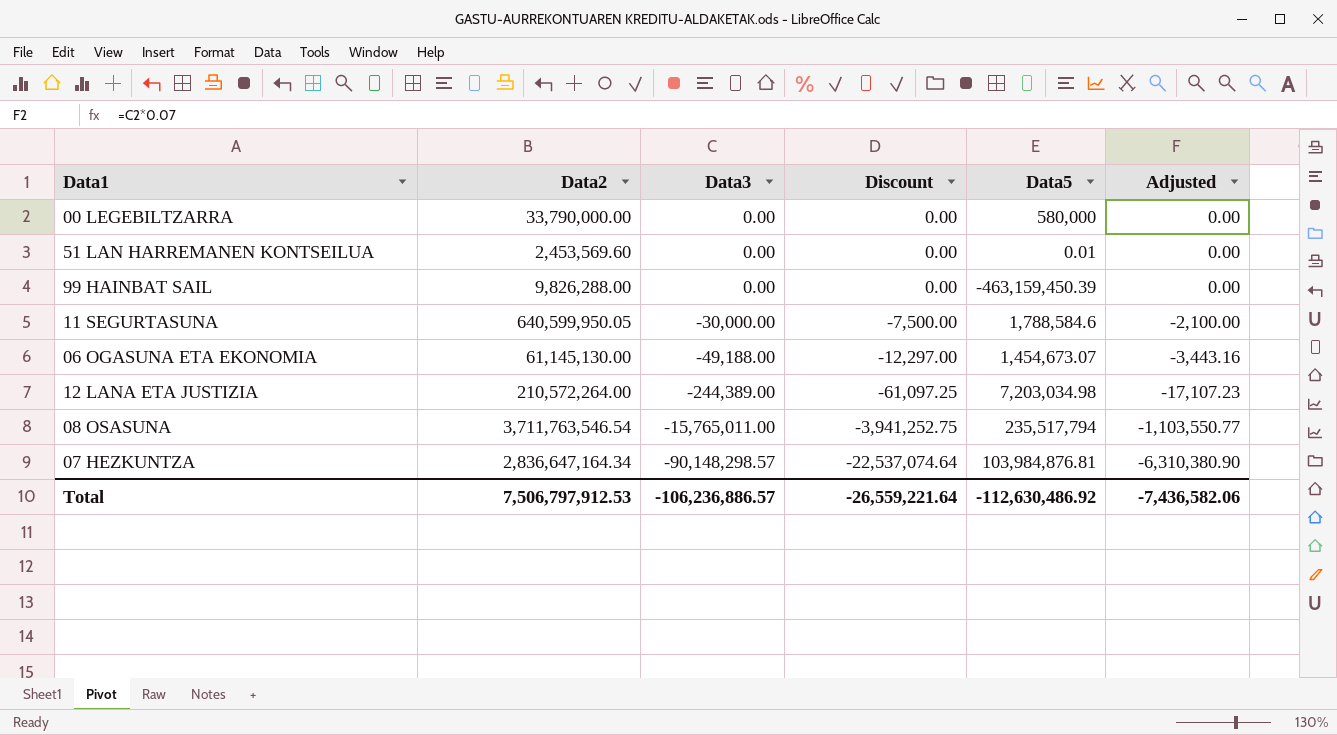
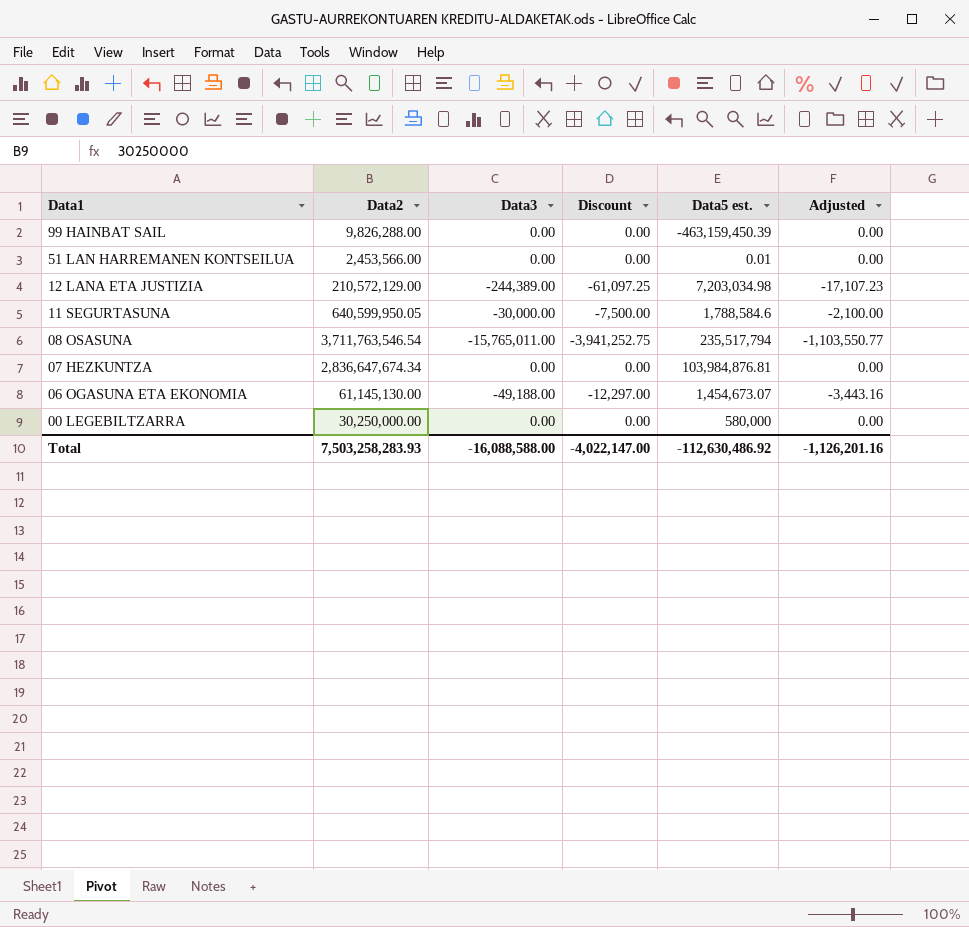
row order: Data3 descending -> Data1 descending
column name: Data5 -> Data5 est.
51 LAN HARREMANEN KONTSEILUA | Data2: 2,453,569.60 -> 2,453,566.00
12 LANA ETA JUSTIZIA | Data2: 210,572,264.00 -> 210,572,129.00
07 HEZKUNTZA | Data2: 2,836,647,164.34 -> 2,836,647,674.34
07 HEZKUNTZA | Data3: -90,148,298.57 -> 0.00
07 HEZKUNTZA | Discount: -22,537,074.64 -> 0.00
07 HEZKUNTZA | Adjusted: -6,310,380.90 -> 0.00
00 LEGEBILTZARRA | Data2: 33,790,000.00 -> 30,250,000.00
Total | Data2: 7,506,797,912.53 -> 7,503,258,283.93
Total | Data3: -106,236,886.57 -> -16,088,588.00
Total | Discount: -26,559,221.64 -> -4,022,147.00
Total | Adjusted: -7,436,582.06 -> -1,126,201.16

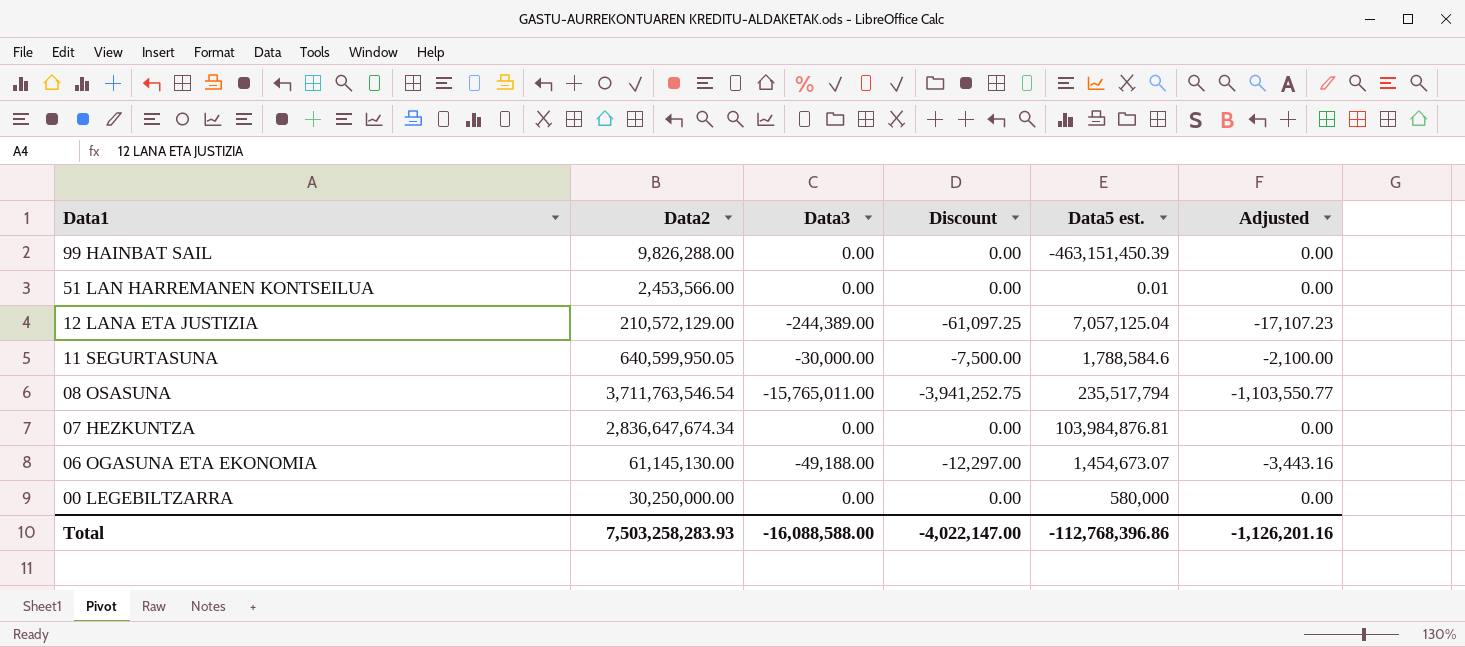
99 HAINBAT SAIL | Data5 est.: -463,159,450.39 -> -463,151,450.39
12 LANA ETA JUSTIZIA | Data5 est.: 7,203,034.98 -> 7,057,125.04
Total | Data5 est.: -112,630,486.92 -> -112,768,396.86

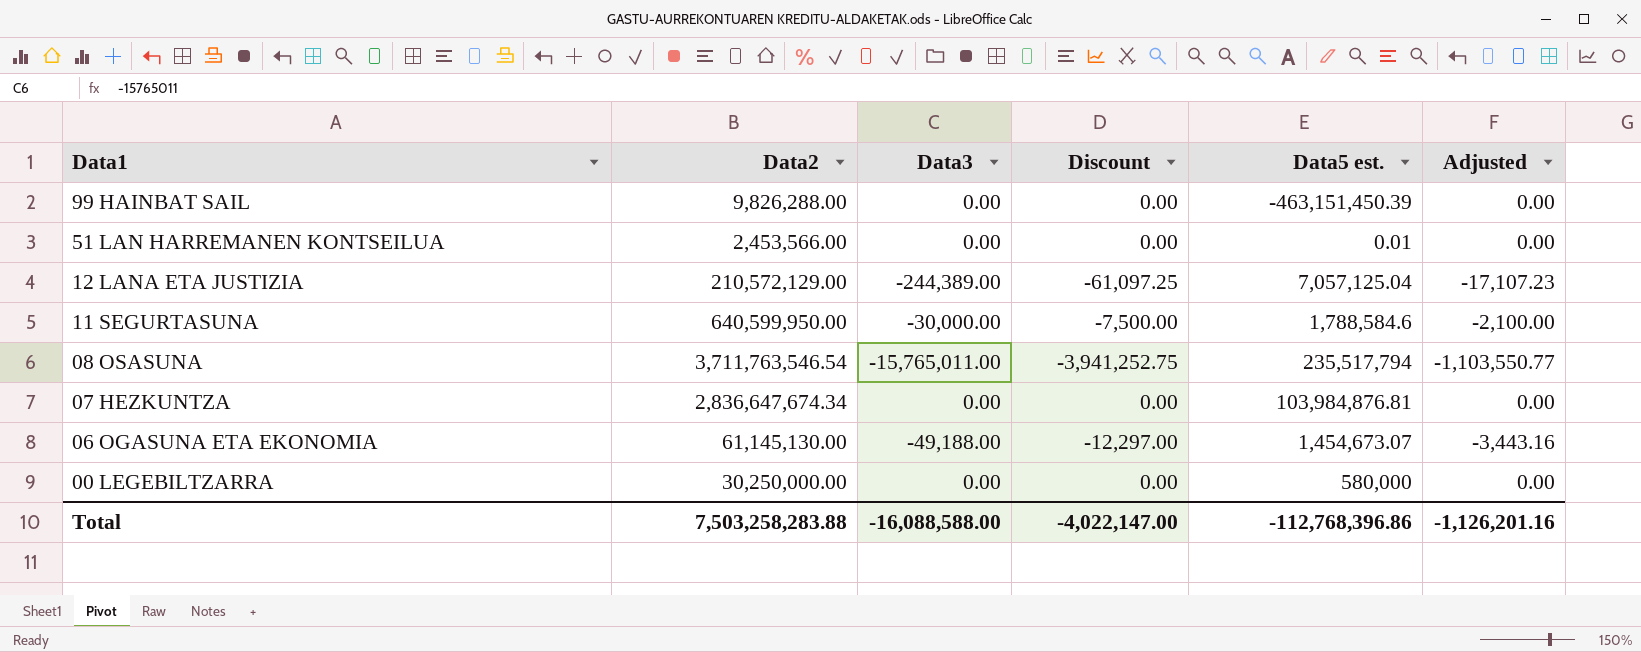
11 SEGURTASUNA | Data2: 640,599,950.05 -> 640,599,950.00
Total | Data2: 7,503,258,283.93 -> 7,503,258,283.88

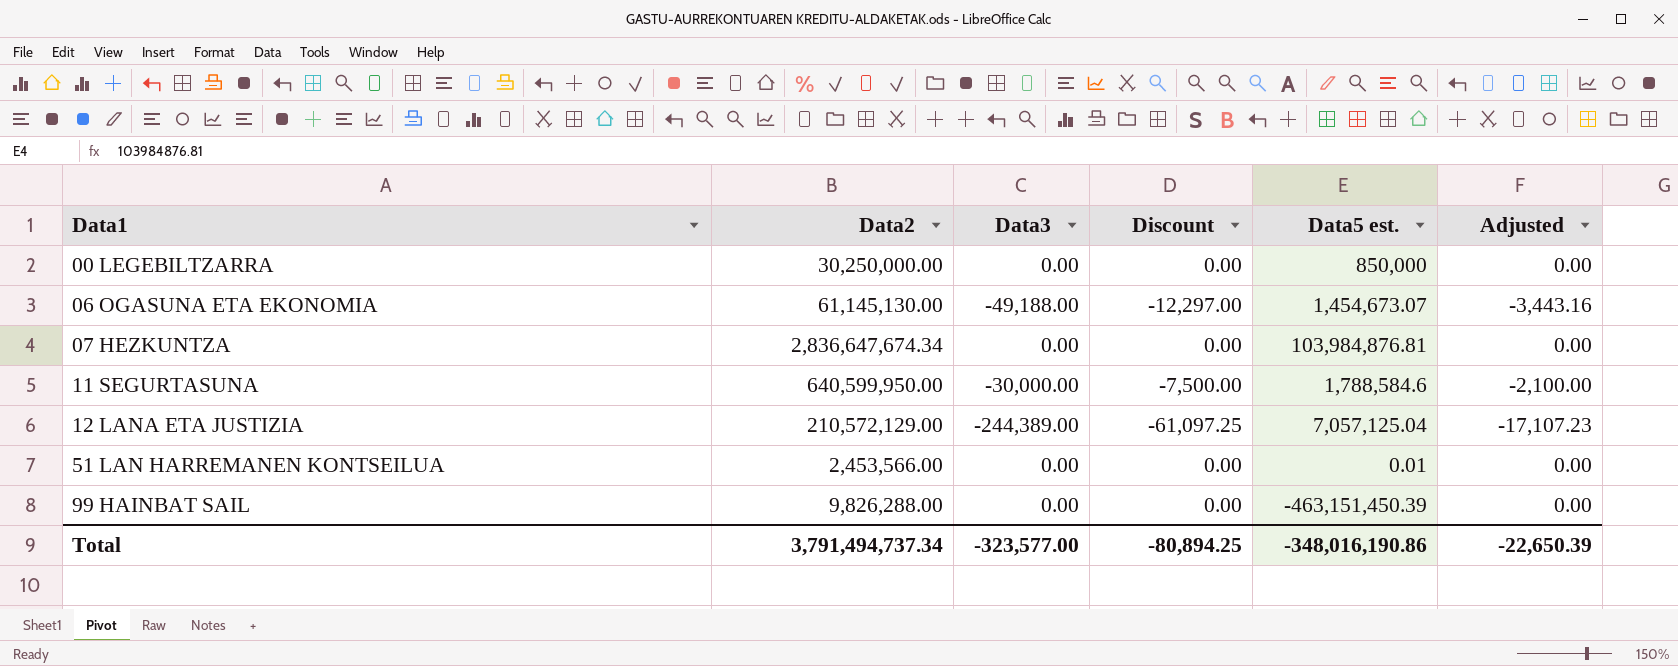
row order: Data1 descending -> Data1 ascending
row 08 OSASUNA: 3,711,763,546.54 | -15,765,011.00 | -3,941,252.75 | 235,517,794 | -1,103,550.77 -> none
00 LEGEBILTZARRA | Data5 est.: 580,000 -> 850,000
Total | Data2: 7,503,258,283.88 -> 3,791,494,737.34
Total | Data3: -16,088,588.00 -> -323,577.00
Total | Discount: -4,022,147.00 -> -80,894.25
Total | Data5 est.: -112,768,396.86 -> -348,016,190.86
Total | Adjusted: -1,126,201.16 -> -22,650.39

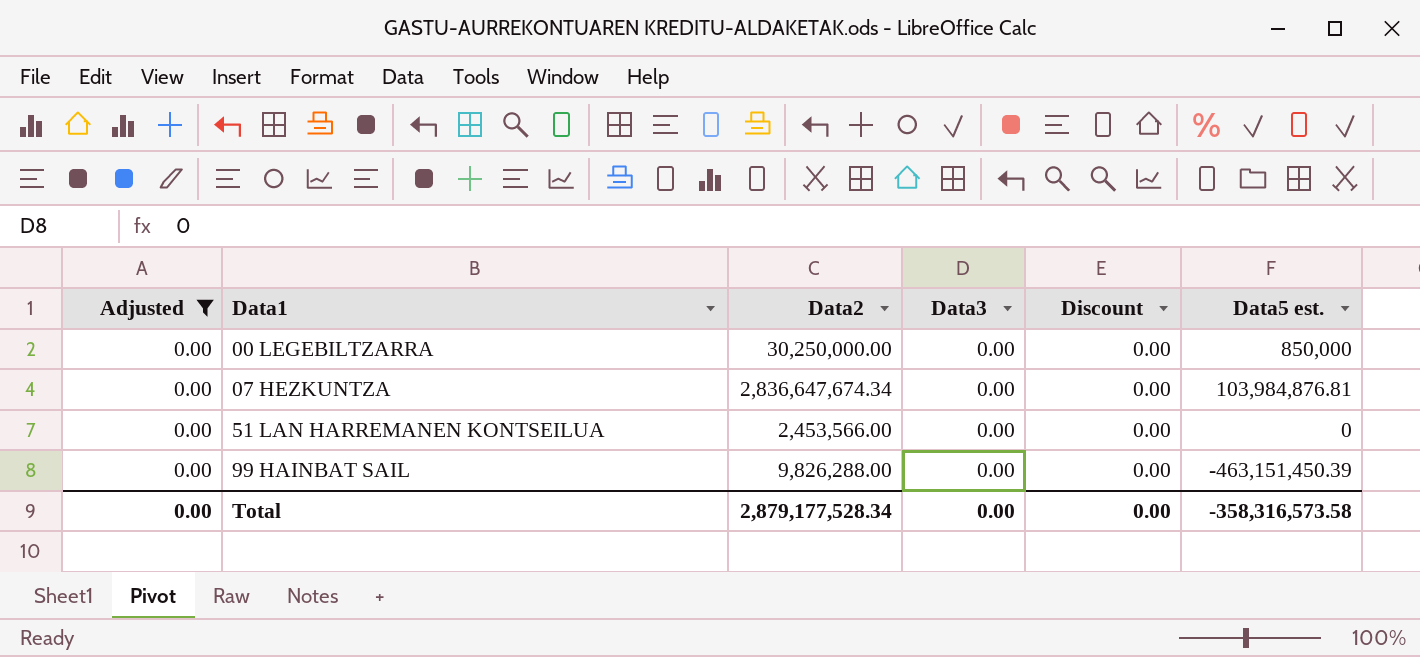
filter: none -> Adjusted = 0.00
column Adjusted | position: 6 -> 1
51 LAN HARREMANEN KONTSEILUA | Data5 est.: 0.01 -> 0
Total | Adjusted: -22,650.39 -> 0.00
Total | Data2: 3,791,494,737.34 -> 2,879,177,528.34
Total | Data3: -323,577.00 -> 0.00
Total | Discount: -80,894.25 -> 0.00
Total | Data5 est.: -348,016,190.86 -> -358,316,573.58

